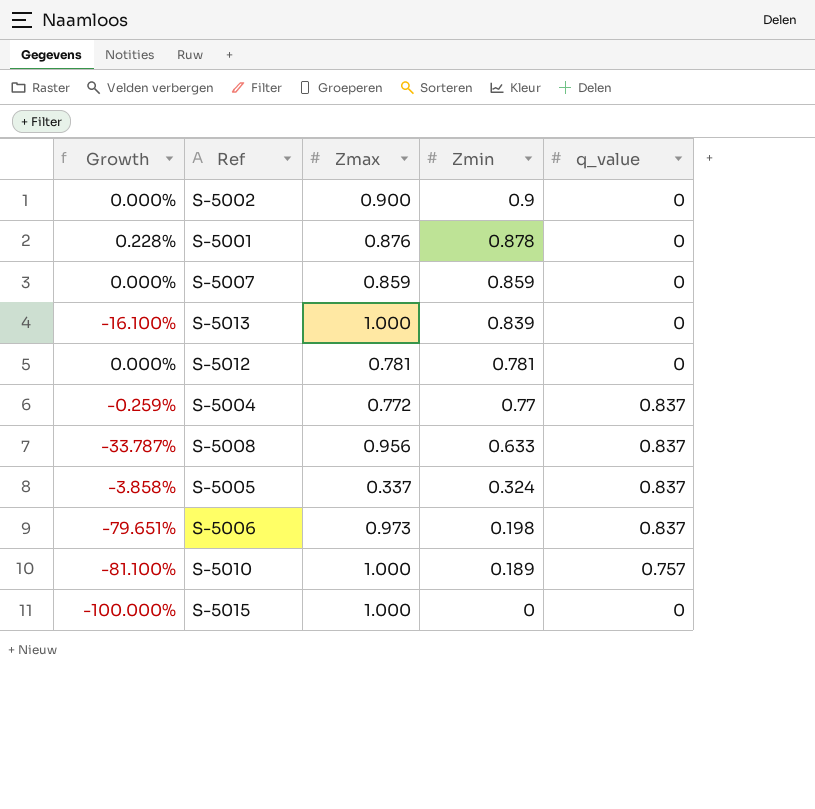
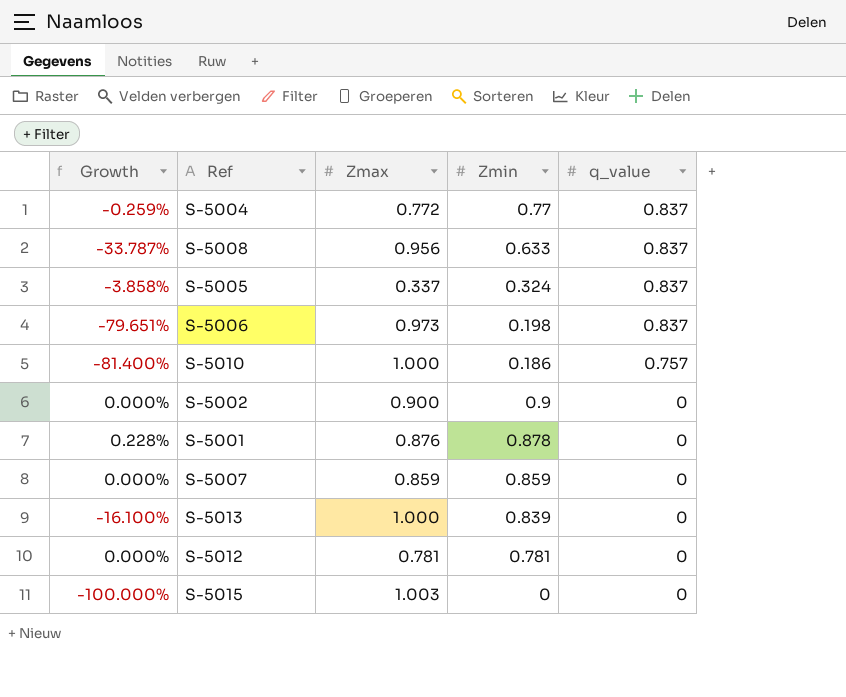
row order: Zmin descending -> q_value descending
S-5010 | Growth: -81.100% -> -81.400%
S-5010 | Zmin: 0.189 -> 0.186
S-5015 | Zmax: 1.000 -> 1.003

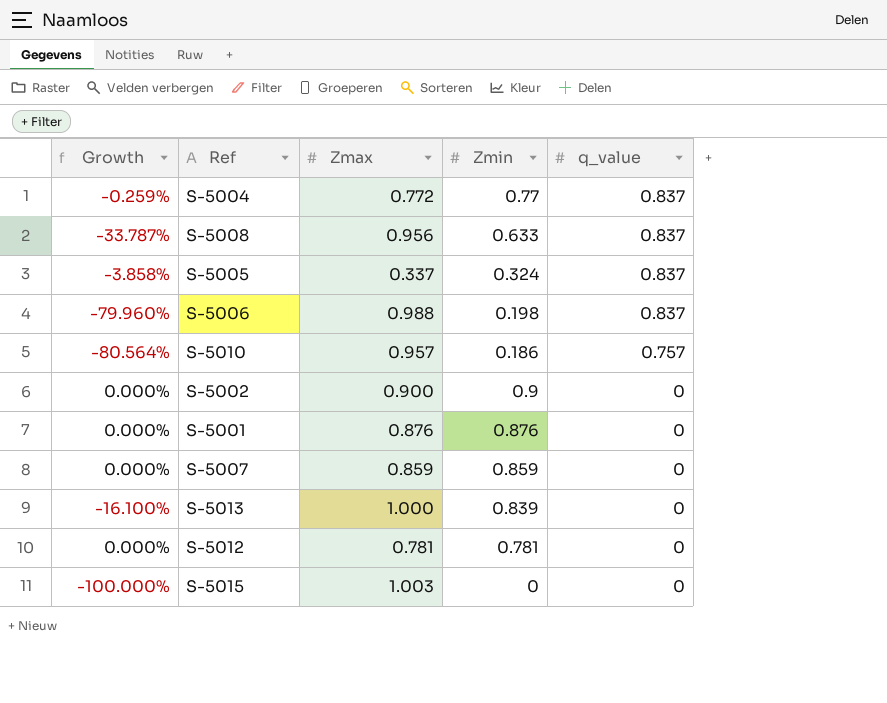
S-5006 | Growth: -79.651% -> -79.960%
S-5006 | Zmax: 0.973 -> 0.988
S-5010 | Growth: -81.400% -> -80.564%
S-5010 | Zmax: 1.000 -> 0.957
S-5001 | Growth: 0.228% -> 0.000%
S-5001 | Zmin: 0.878 -> 0.876

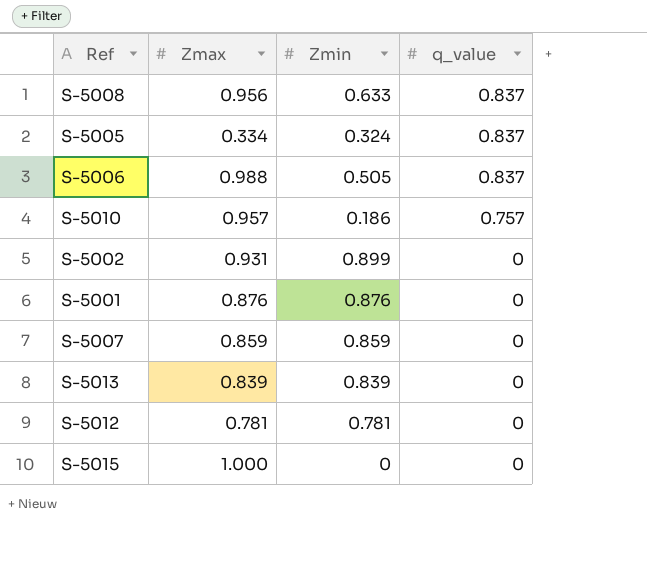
column Growth | formula: ([Zmin] - [Zmax]) / [Zmax] -> none
row S-5004: -0.259% | 0.772 | 0.77 | 0.837 -> none
S-5005 | Zmax: 0.337 -> 0.334
S-5006 | Zmin: 0.198 -> 0.505
S-5002 | Zmax: 0.900 -> 0.931
S-5002 | Zmin: 0.9 -> 0.899
S-5013 | Zmax: 1.000 -> 0.839
S-5015 | Zmax: 1.003 -> 1.000

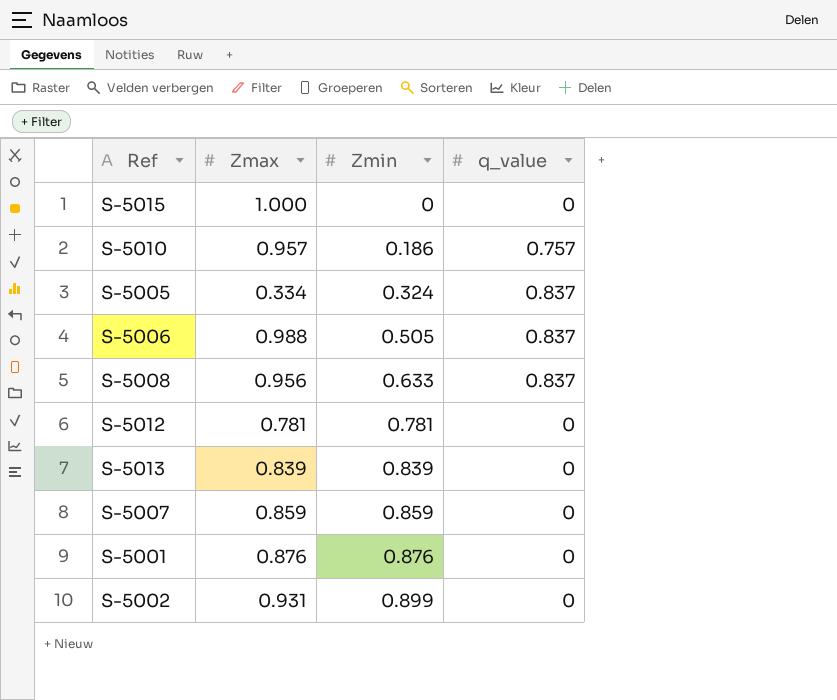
row order: q_value descending -> Zmin ascending

